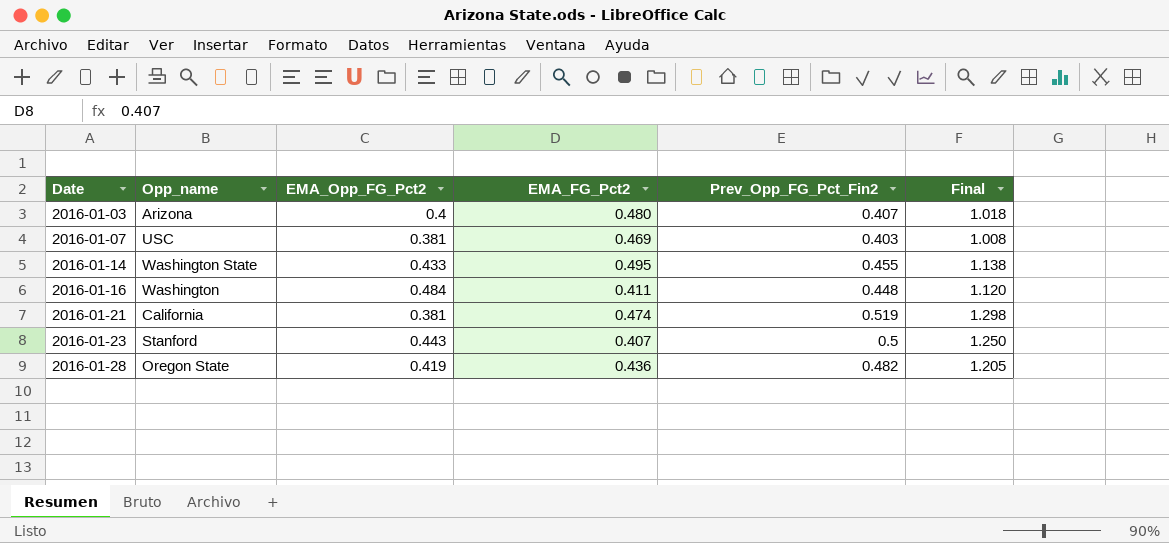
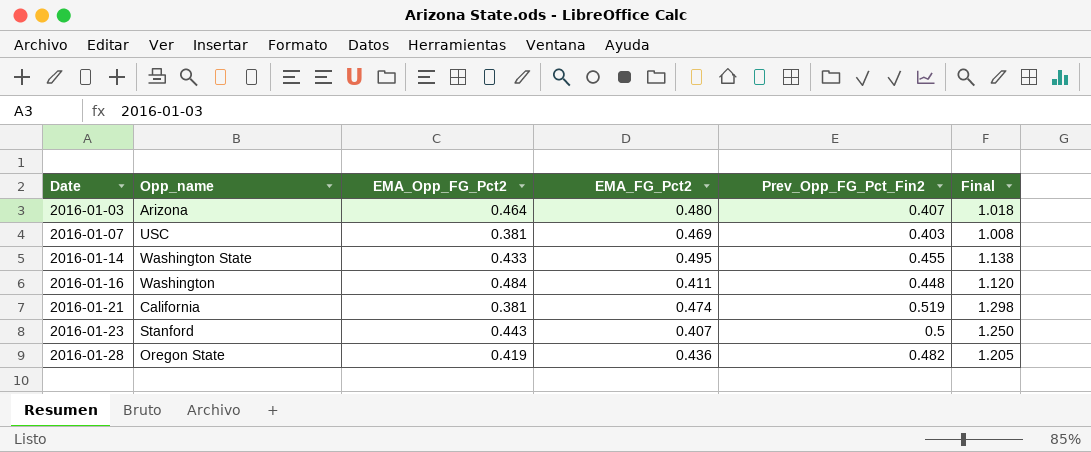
2016-01-03 | EMA_Opp_FG_Pct2: 0.4 -> 0.464

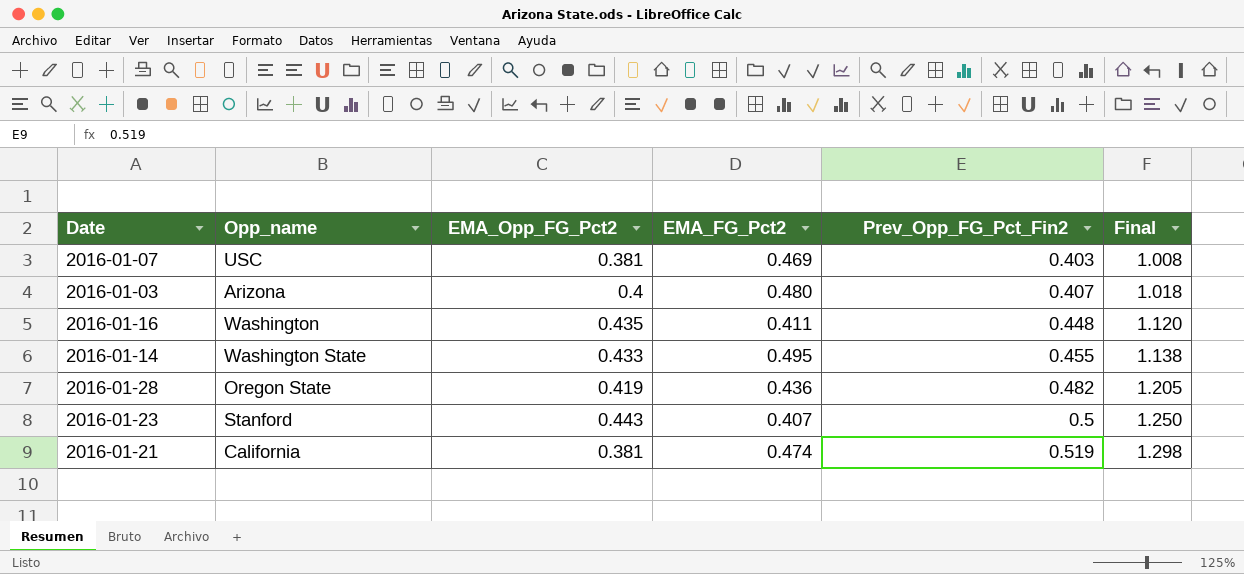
row order: Date ascending -> Prev_Opp_FG_Pct_Fin2 ascending
2016-01-03 | EMA_Opp_FG_Pct2: 0.464 -> 0.4
2016-01-16 | EMA_Opp_FG_Pct2: 0.484 -> 0.435

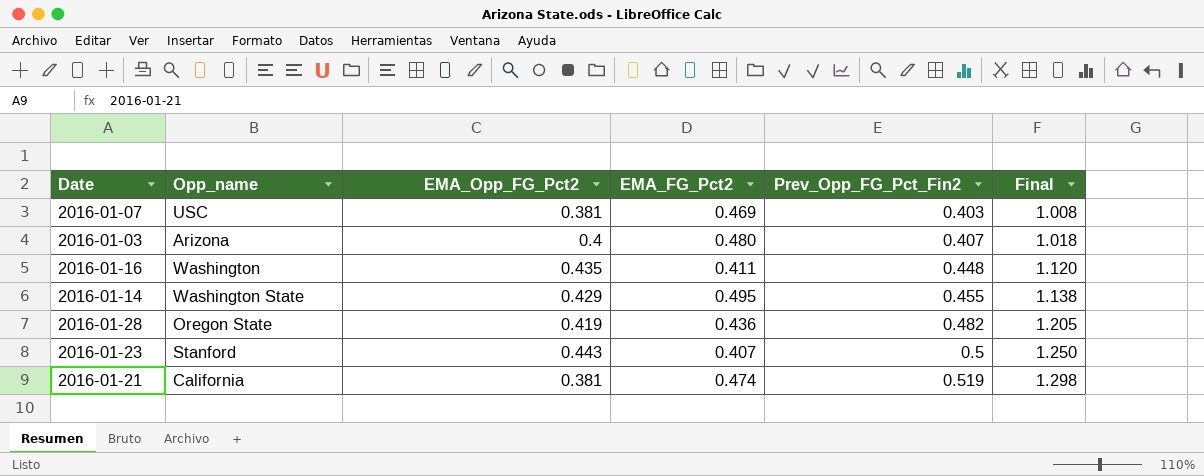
2016-01-14 | EMA_Opp_FG_Pct2: 0.433 -> 0.429

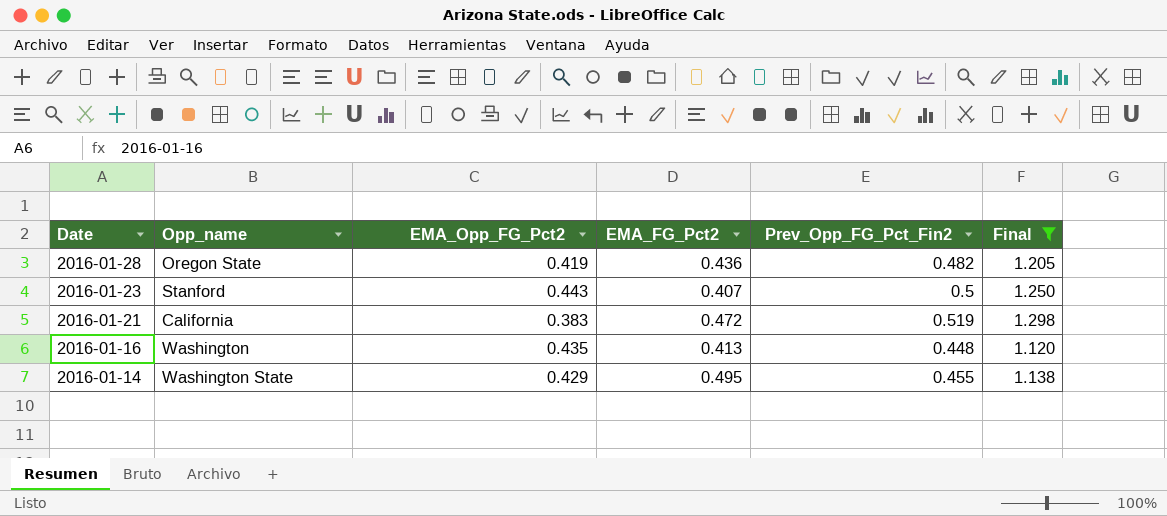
filter: none -> Final >= 1.120
row order: Prev_Opp_FG_Pct_Fin2 ascending -> Date descending
2016-01-21 | EMA_Opp_FG_Pct2: 0.381 -> 0.383
2016-01-21 | EMA_FG_Pct2: 0.474 -> 0.472
2016-01-16 | EMA_FG_Pct2: 0.411 -> 0.413

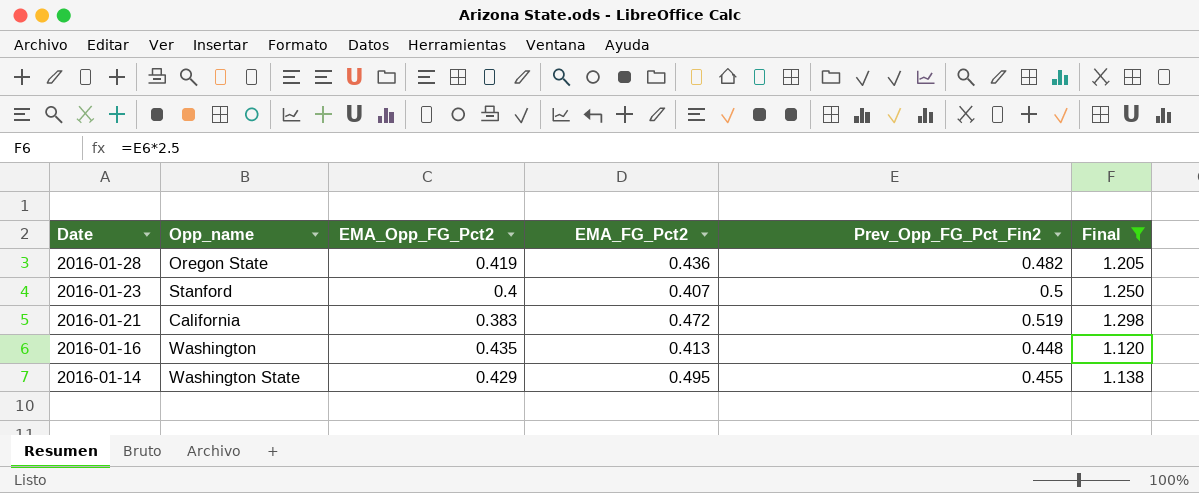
2016-01-23 | EMA_Opp_FG_Pct2: 0.443 -> 0.4

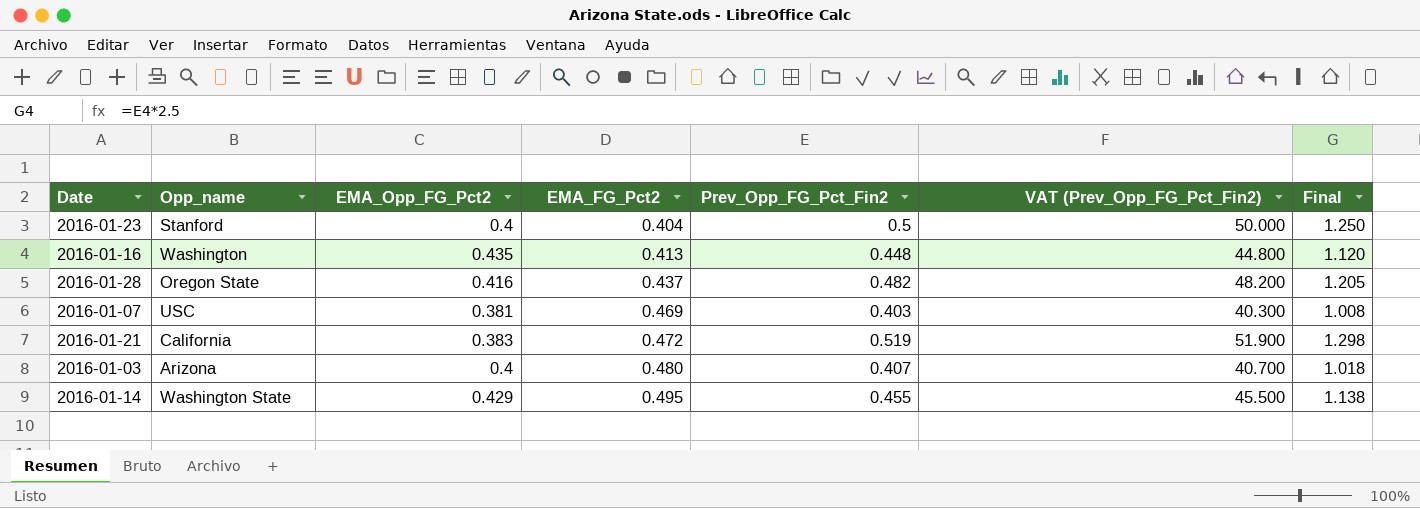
filter: Final >= 1.120 -> none
row order: Date descending -> EMA_FG_Pct2 ascending
column VAT (Prev_Opp_FG_Pct_Fin2) | formula: none -> [Prev_Opp_FG_Pct_Fin2] * 100
2016-01-23 | EMA_FG_Pct2: 0.407 -> 0.404
2016-01-28 | EMA_Opp_FG_Pct2: 0.419 -> 0.416
2016-01-28 | EMA_FG_Pct2: 0.436 -> 0.437

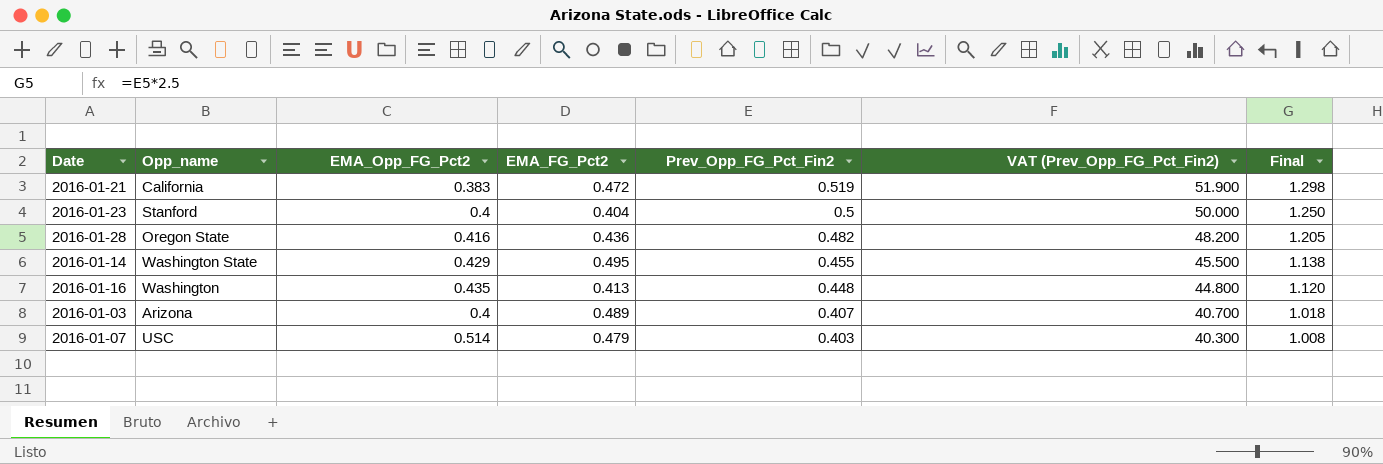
row order: EMA_FG_Pct2 ascending -> Prev_Opp_FG_Pct_Fin2 descending
2016-01-28 | EMA_FG_Pct2: 0.437 -> 0.436
2016-01-03 | EMA_FG_Pct2: 0.480 -> 0.489
2016-01-07 | EMA_Opp_FG_Pct2: 0.381 -> 0.514
2016-01-07 | EMA_FG_Pct2: 0.469 -> 0.479

